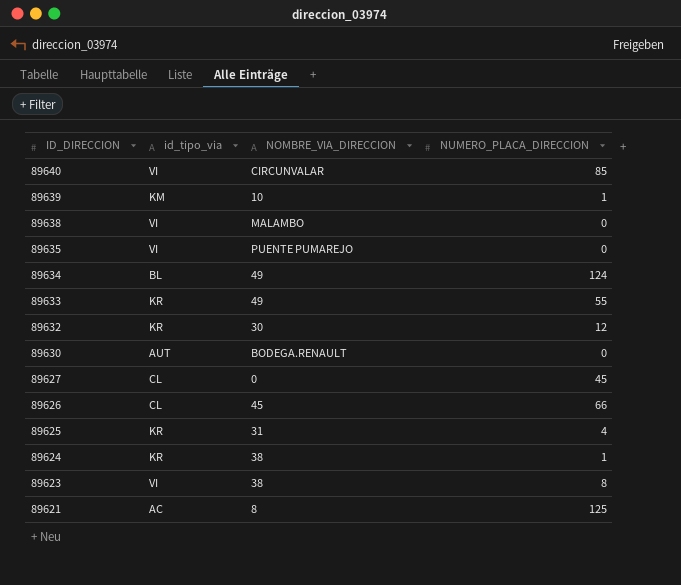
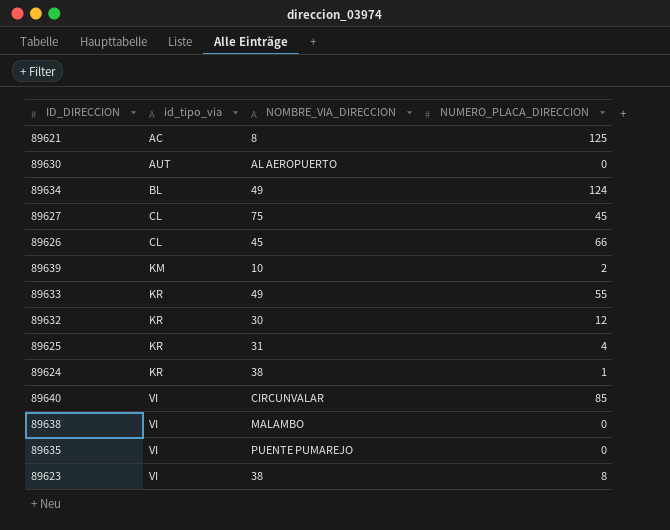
row order: ID_DIRECCION descending -> id_tipo_via ascending
89630 | NOMBRE_VIA_DIRECCION: BODEGA.RENAULT -> AL AEROPUERTO
89627 | NOMBRE_VIA_DIRECCION: 0 -> 75
89639 | NUMERO_PLACA_DIRECCION: 1 -> 2

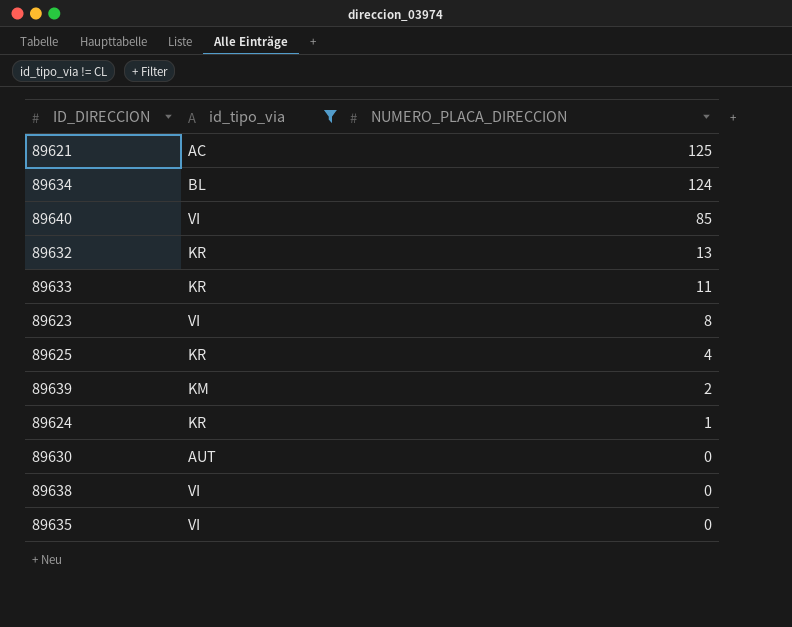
filter: none -> id_tipo_via != CL
row order: id_tipo_via ascending -> NUMERO_PLACA_DIRECCION descending
column NOMBRE_VIA_DIRECCION | position: 3 -> none
89632 | NUMERO_PLACA_DIRECCION: 12 -> 13
89633 | NUMERO_PLACA_DIRECCION: 55 -> 11

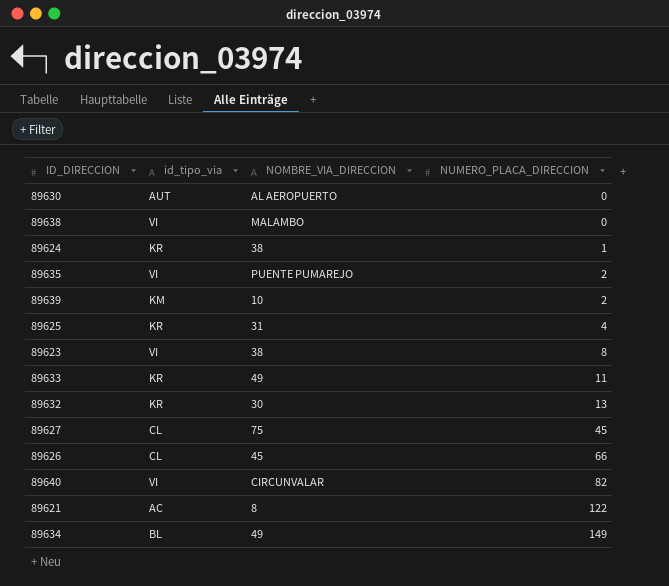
filter: id_tipo_via != CL -> none
row order: NUMERO_PLACA_DIRECCION descending -> NUMERO_PLACA_DIRECCION ascending
column NOMBRE_VIA_DIRECCION | position: none -> 3
89635 | NUMERO_PLACA_DIRECCION: 0 -> 2
89640 | NUMERO_PLACA_DIRECCION: 85 -> 82
89621 | NUMERO_PLACA_DIRECCION: 125 -> 122
89634 | NUMERO_PLACA_DIRECCION: 124 -> 149

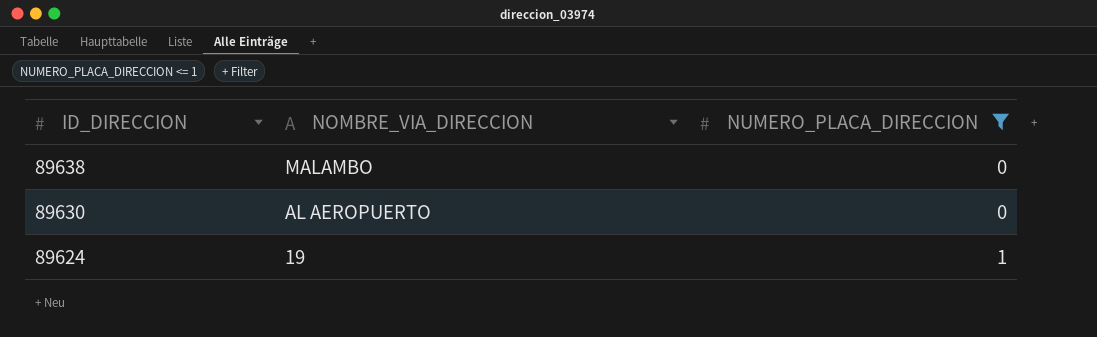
filter: none -> NUMERO_PLACA_DIRECCION <= 1
row order: NUMERO_PLACA_DIRECCION ascending -> ID_DIRECCION descending
column id_tipo_via | position: 2 -> none
89624 | NOMBRE_VIA_DIRECCION: 38 -> 19

